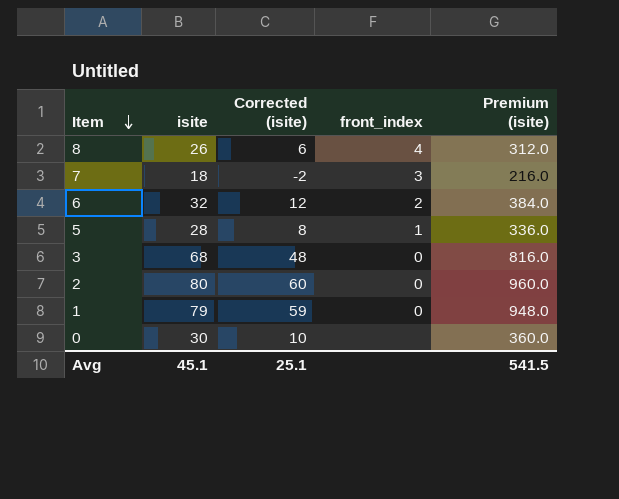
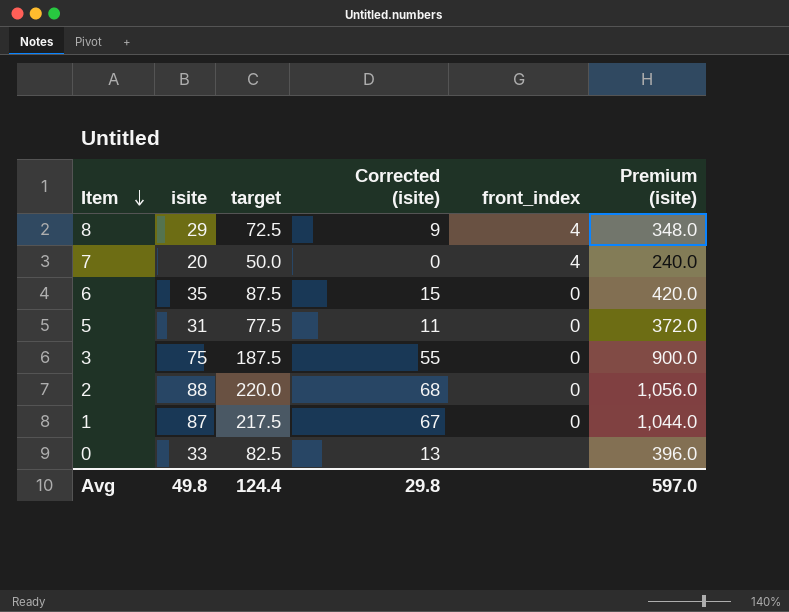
column target | formula: none -> [isite] * 2.5
8 | isite: 26 -> 29
8 | Corrected (isite): 6 -> 9
8 | Premium (isite): 312.0 -> 348.0
7 | isite: 18 -> 20
7 | Corrected (isite): -2 -> 0
7 | front_index: 3 -> 4
7 | Premium (isite): 216.0 -> 240.0
6 | isite: 32 -> 35
6 | Corrected (isite): 12 -> 15
6 | front_index: 2 -> 0
6 | Premium (isite): 384.0 -> 420.0
5 | isite: 28 -> 31
5 | Corrected (isite): 8 -> 11
5 | front_index: 1 -> 0
5 | Premium (isite): 336.0 -> 372.0
3 | isite: 68 -> 75
3 | Corrected (isite): 48 -> 55
3 | Premium (isite): 816.0 -> 900.0
2 | isite: 80 -> 88
2 | Corrected (isite): 60 -> 68
2 | Premium (isite): 960.0 -> 1,056.0
1 | isite: 79 -> 87
1 | Corrected (isite): 59 -> 67
1 | Premium (isite): 948.0 -> 1,044.0
0 | isite: 30 -> 33
0 | Corrected (isite): 10 -> 13
0 | Premium (isite): 360.0 -> 396.0
Avg | isite: 45.1 -> 49.8
Avg | Corrected (isite): 25.1 -> 29.8
Avg | Premium (isite): 541.5 -> 597.0

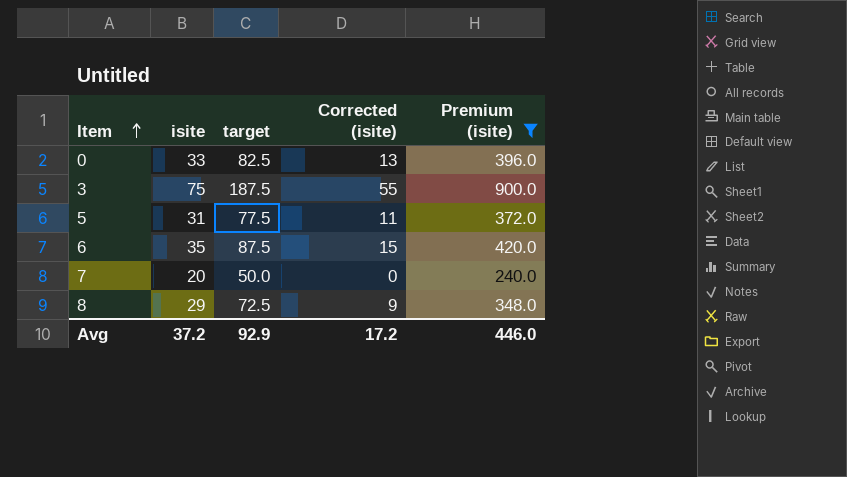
filter: none -> Premium (isite) <= 900.0
row order: Item descending -> Item ascending
column front_index | position: 5 -> none
Avg | isite: 49.8 -> 37.2
Avg | target: 124.4 -> 92.9
Avg | Corrected (isite): 29.8 -> 17.2
Avg | Premium (isite): 597.0 -> 446.0

